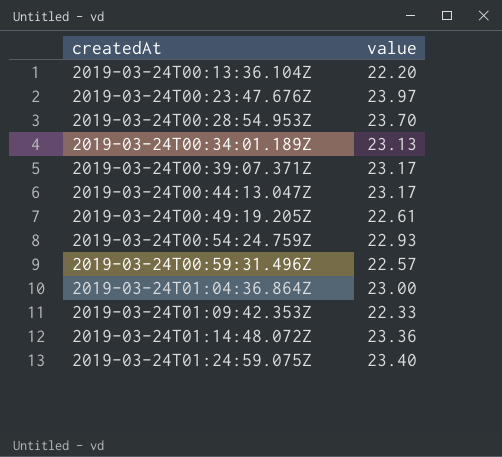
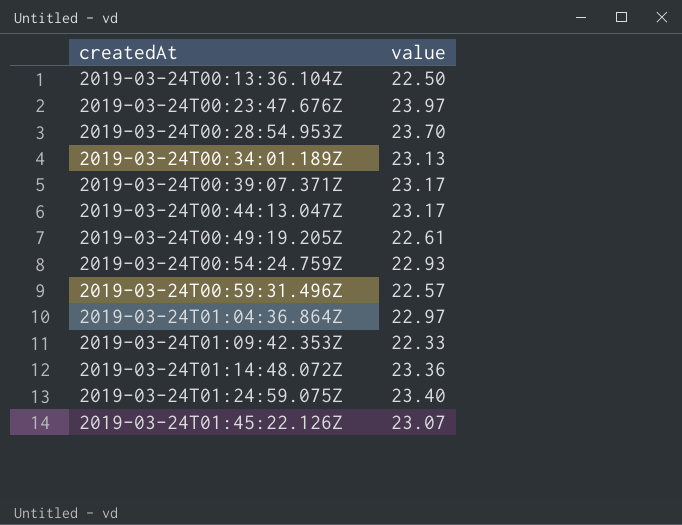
2019-03-24T00:13:36.104Z | value: 22.20 -> 22.50
2019-03-24T01:04:36.864Z | value: 23.00 -> 22.97
row 2019-03-24T01:45:22.126Z: none -> 23.07

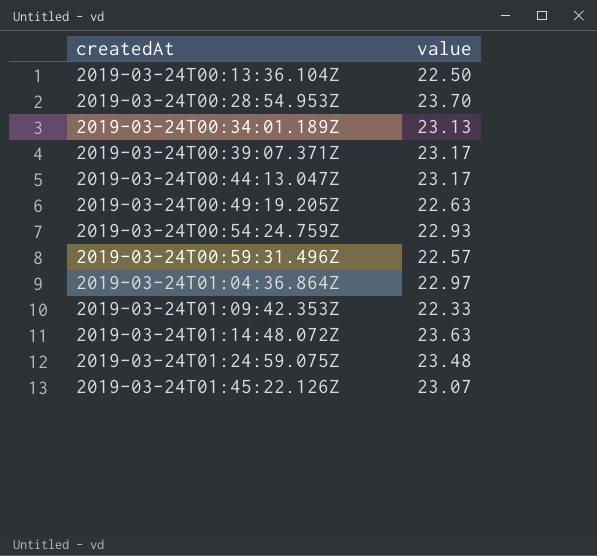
row 2019-03-24T00:23:47.676Z: 23.97 -> none
2019-03-24T00:49:19.205Z | value: 22.61 -> 22.63
2019-03-24T01:14:48.072Z | value: 23.36 -> 23.63
2019-03-24T01:24:59.075Z | value: 23.40 -> 23.48

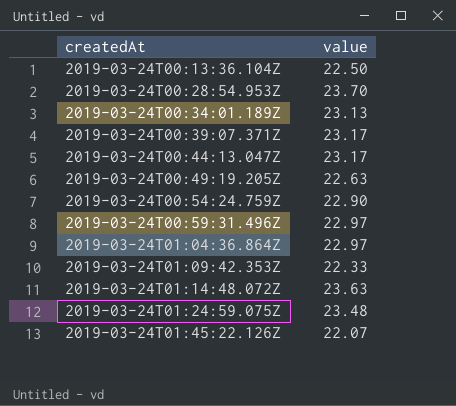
2019-03-24T00:54:24.759Z | value: 22.93 -> 22.90
2019-03-24T00:59:31.496Z | value: 22.57 -> 22.97
2019-03-24T01:45:22.126Z | value: 23.07 -> 22.07

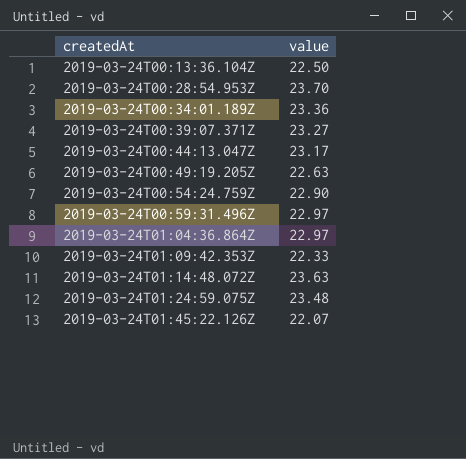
2019-03-24T00:34:01.189Z | value: 23.13 -> 23.36
2019-03-24T00:39:07.371Z | value: 23.17 -> 23.27

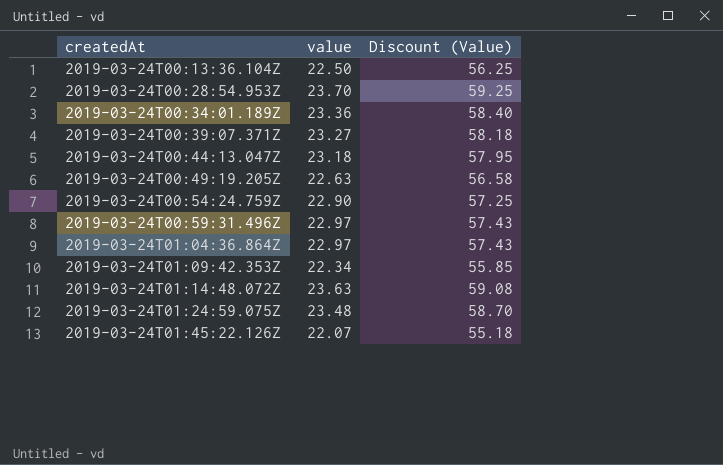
column Discount (Value) | formula: none -> [value] * 2.5
2019-03-24T00:44:13.047Z | value: 23.17 -> 23.18
2019-03-24T01:09:42.353Z | value: 22.33 -> 22.34

